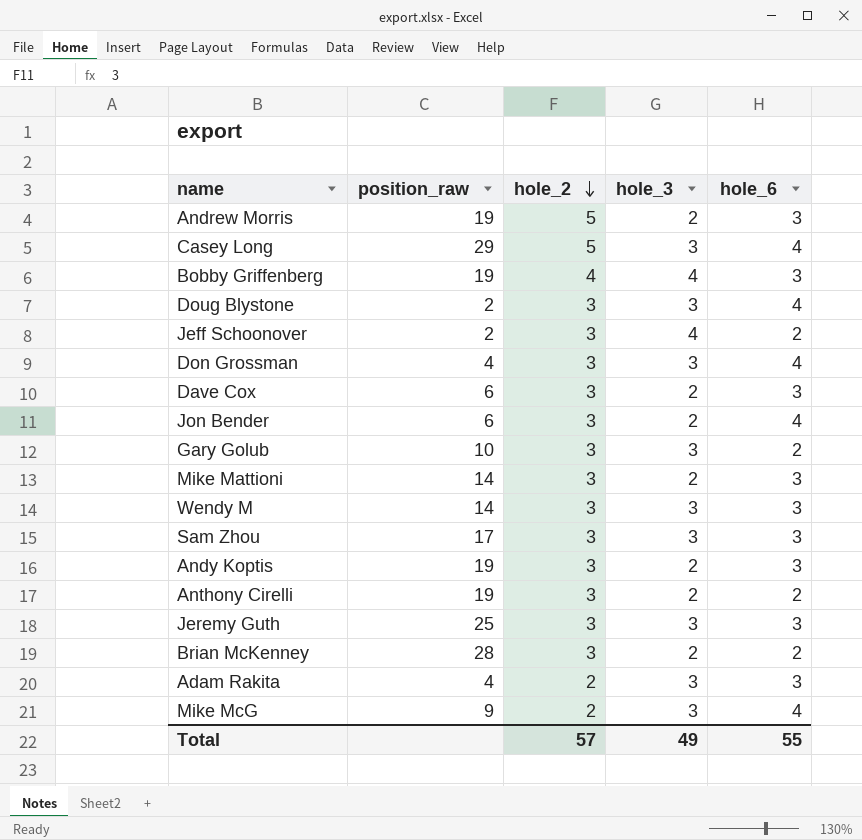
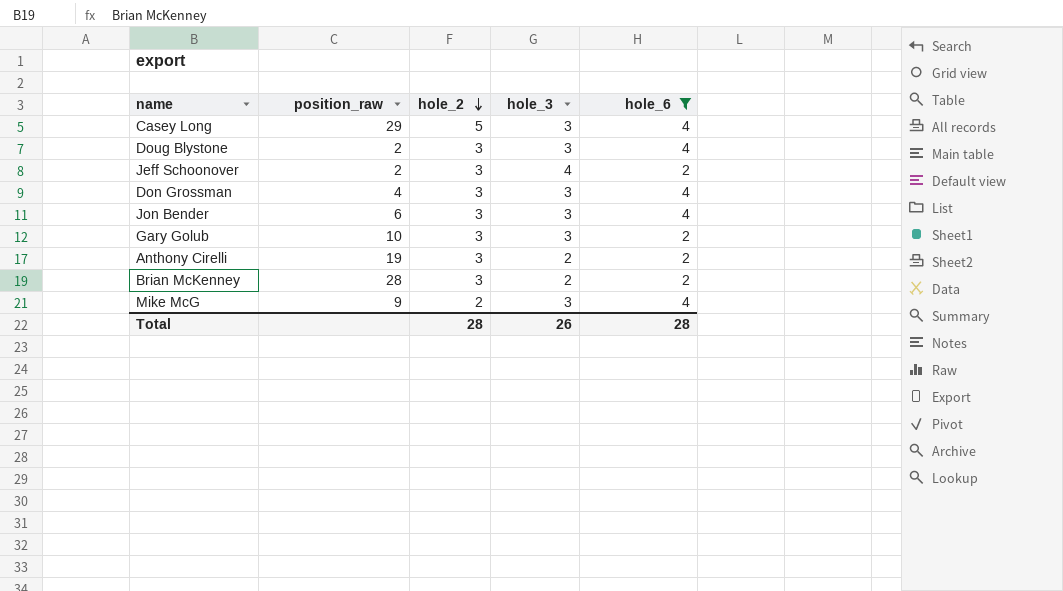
filter: none -> hole_6 != 3
Jon Bender | hole_3: 2 -> 3
Total | hole_2: 57 -> 28
Total | hole_3: 49 -> 26
Total | hole_6: 55 -> 28

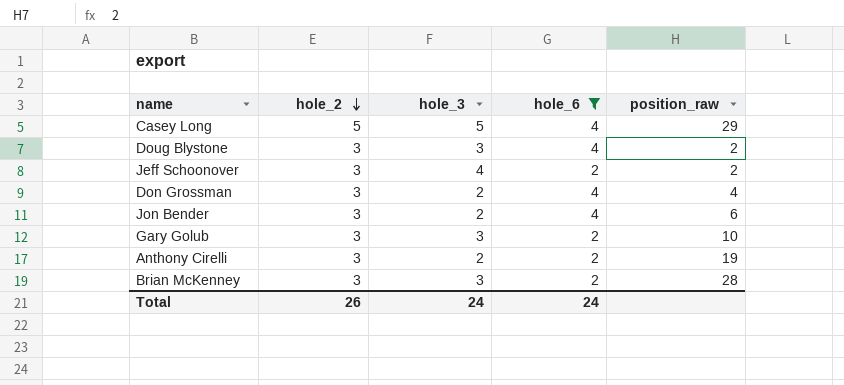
column position_raw | position: 2 -> 5
row Mike McG: 9 | 2 | 3 | 4 -> none
Casey Long | hole_3: 3 -> 5
Don Grossman | hole_3: 3 -> 2
Jon Bender | hole_3: 3 -> 2
Brian McKenney | hole_3: 2 -> 3
Total | hole_2: 28 -> 26
Total | hole_3: 26 -> 24
Total | hole_6: 28 -> 24

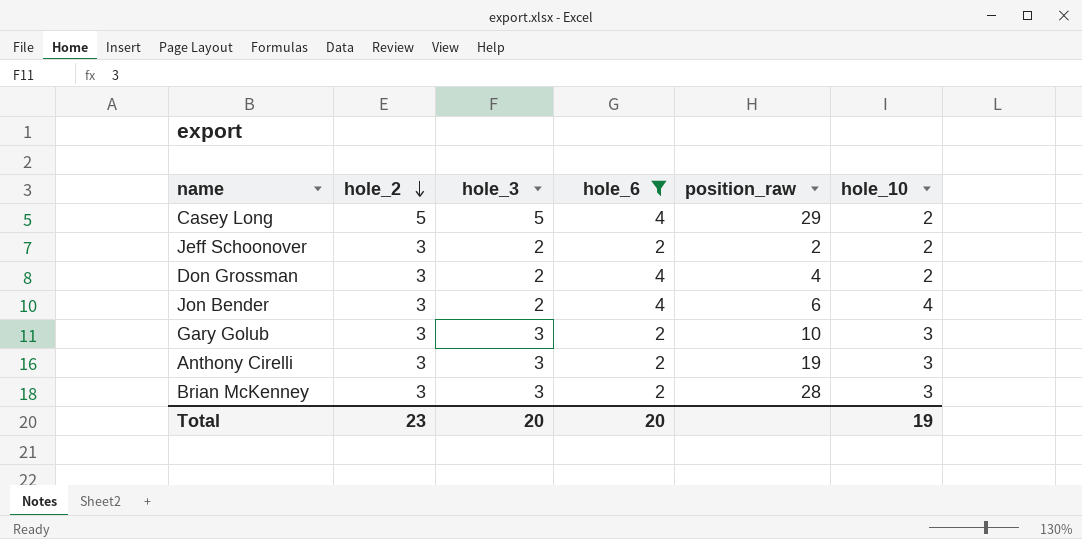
column hole_10 | position: none -> 6
row Doug Blystone: 3 | 3 | 4 | 2 -> none
Jeff Schoonover | hole_3: 4 -> 2
Anthony Cirelli | hole_3: 2 -> 3
Total | hole_2: 26 -> 23
Total | hole_3: 24 -> 20
Total | hole_6: 24 -> 20

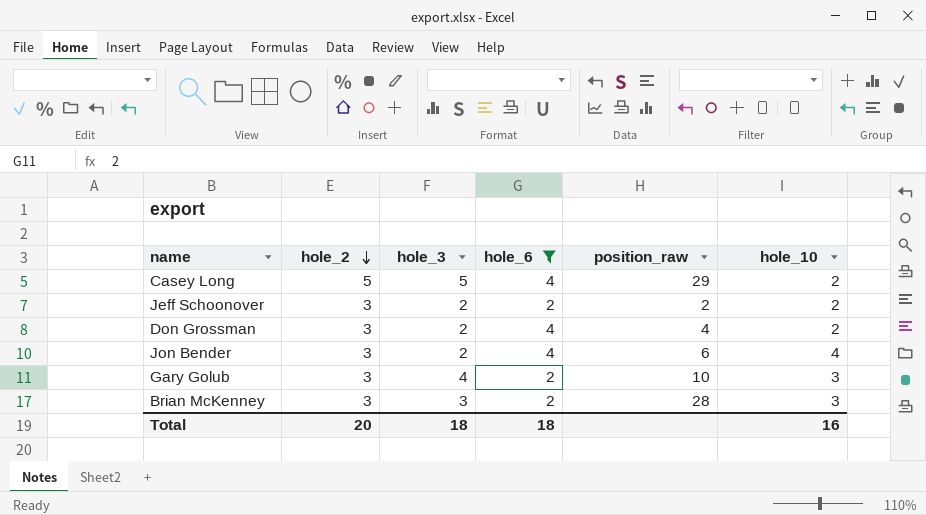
row Anthony Cirelli: 3 | 3 | 2 | 19 | 3 -> none
Gary Golub | hole_3: 3 -> 4
Total | hole_2: 23 -> 20
Total | hole_3: 20 -> 18
Total | hole_6: 20 -> 18
Total | hole_10: 19 -> 16

